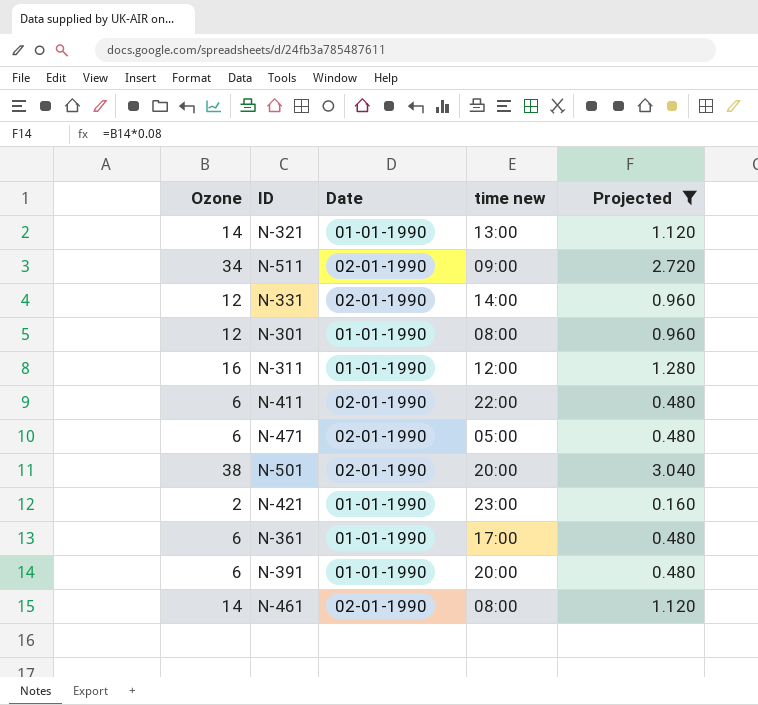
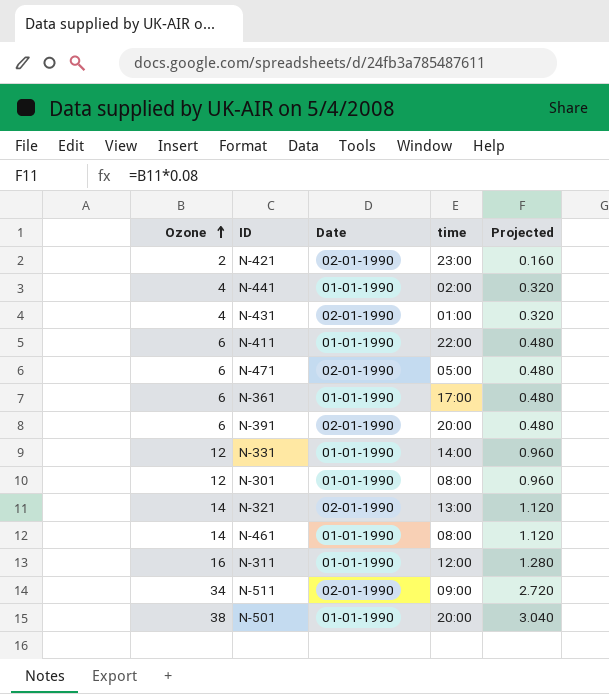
filter: Projected != 0.320 -> none
row order: none -> Ozone ascending
column name: time new -> time
N-421 | Date: 01-01-1990 -> 02-01-1990
N-411 | Date: 02-01-1990 -> 01-01-1990
N-391 | Date: 01-01-1990 -> 02-01-1990
N-331 | Date: 02-01-1990 -> 01-01-1990
N-321 | Date: 01-01-1990 -> 02-01-1990
N-461 | Date: 02-01-1990 -> 01-01-1990
N-501 | Date: 02-01-1990 -> 01-01-1990

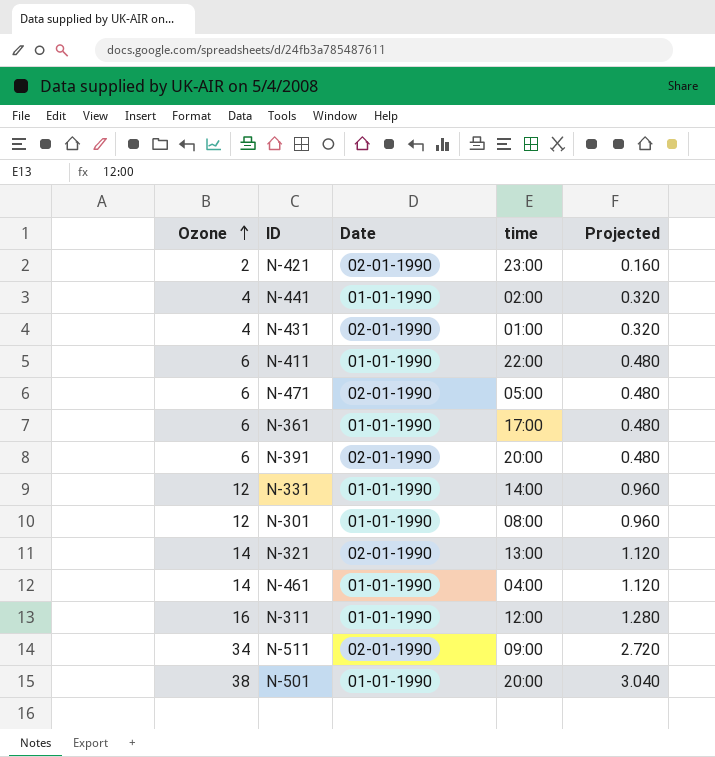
N-461 | time: 08:00 -> 04:00

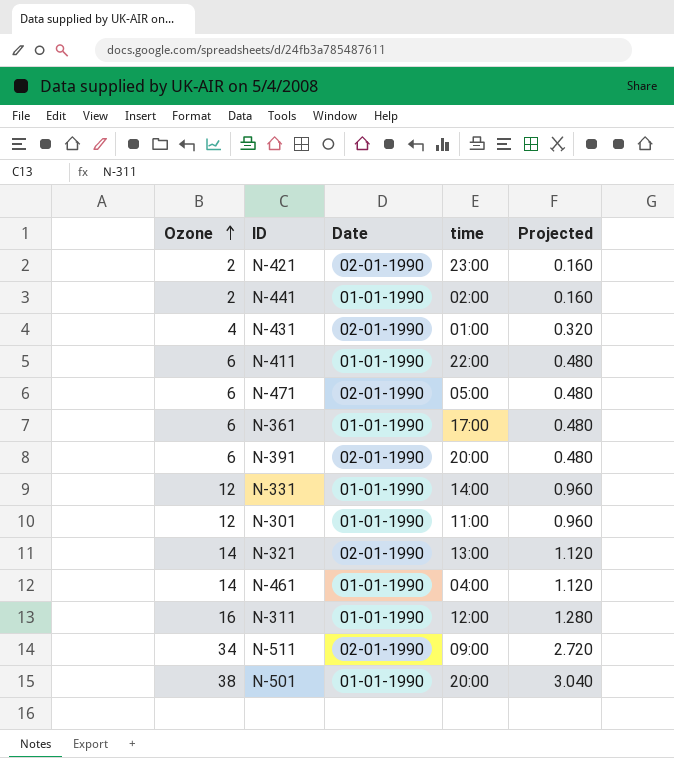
N-441 | Ozone: 4 -> 2
N-441 | Projected: 0.320 -> 0.160
N-301 | time: 08:00 -> 11:00

